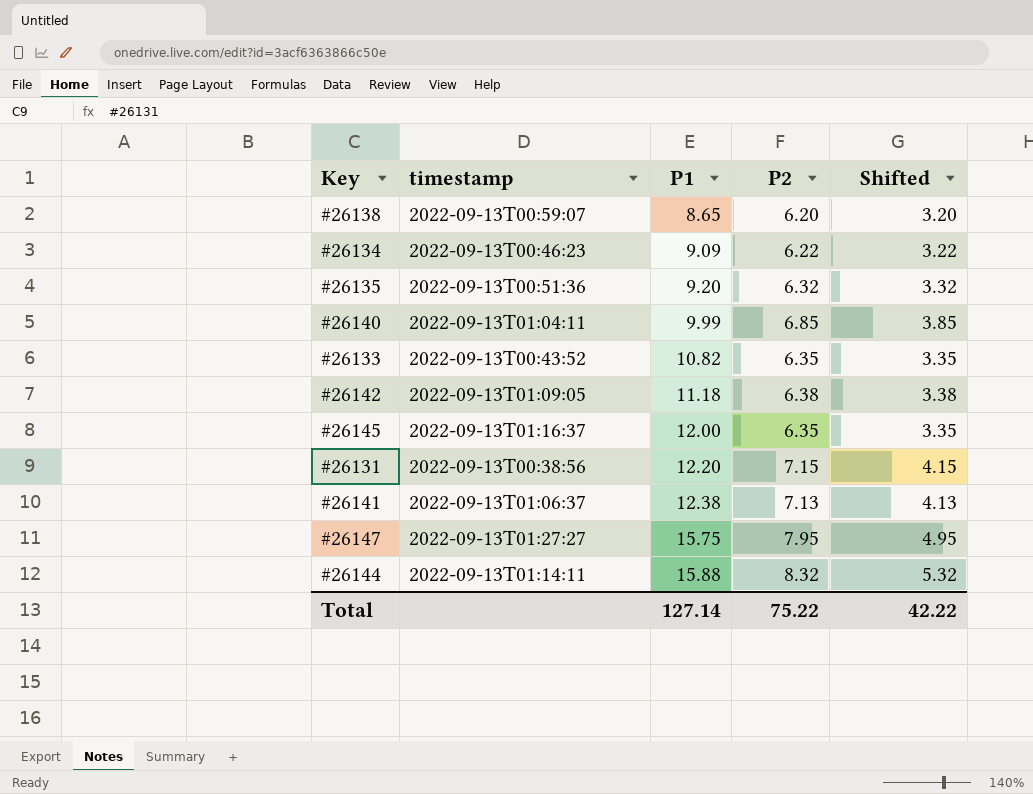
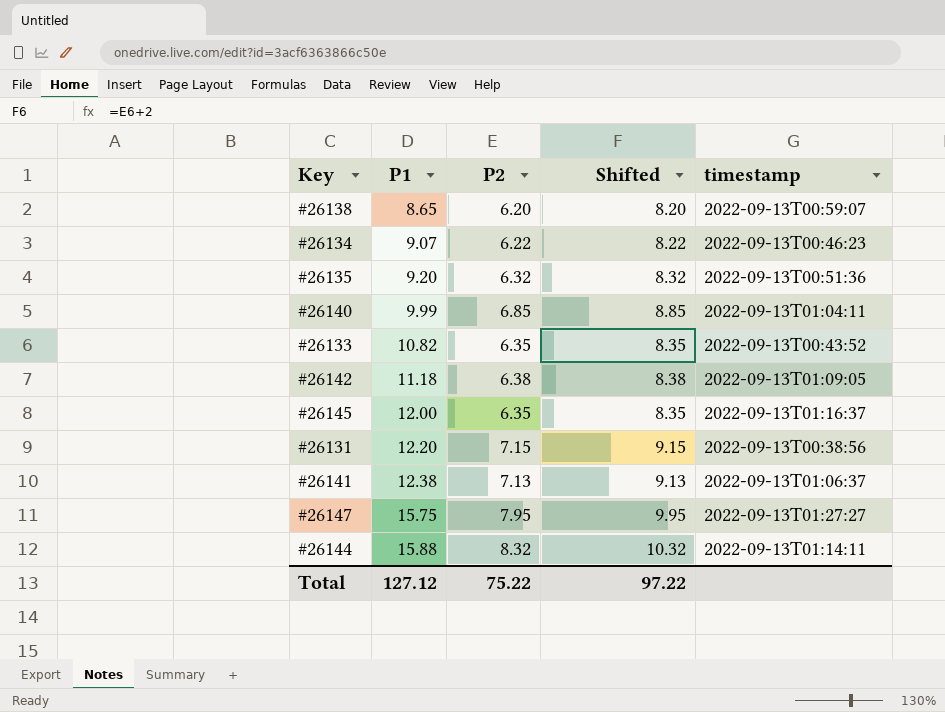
column Shifted | formula: [P2] - 3 -> [P2] + 2
column timestamp | position: 2 -> 5
#26134 | P1: 9.09 -> 9.07
Total | P1: 127.14 -> 127.12
Total | Shifted: 42.22 -> 97.22

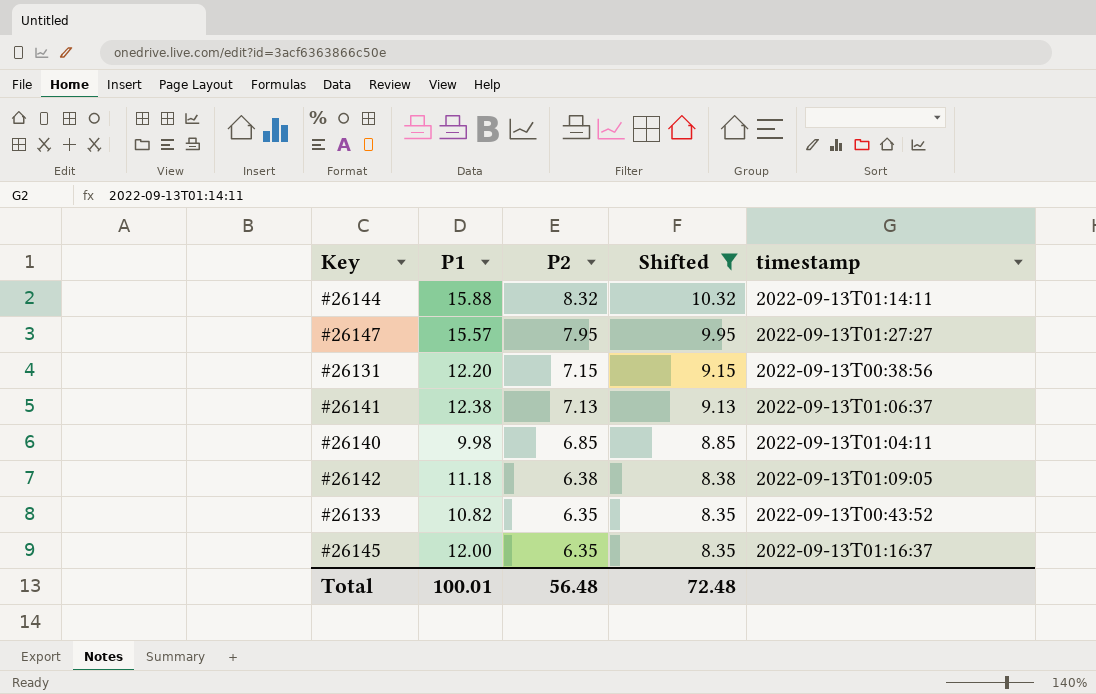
filter: none -> Shifted >= 8.35
row order: P1 ascending -> P2 descending
#26147 | P1: 15.75 -> 15.57
#26140 | P1: 9.99 -> 9.98
Total | P1: 127.12 -> 100.01
Total | P2: 75.22 -> 56.48
Total | Shifted: 97.22 -> 72.48

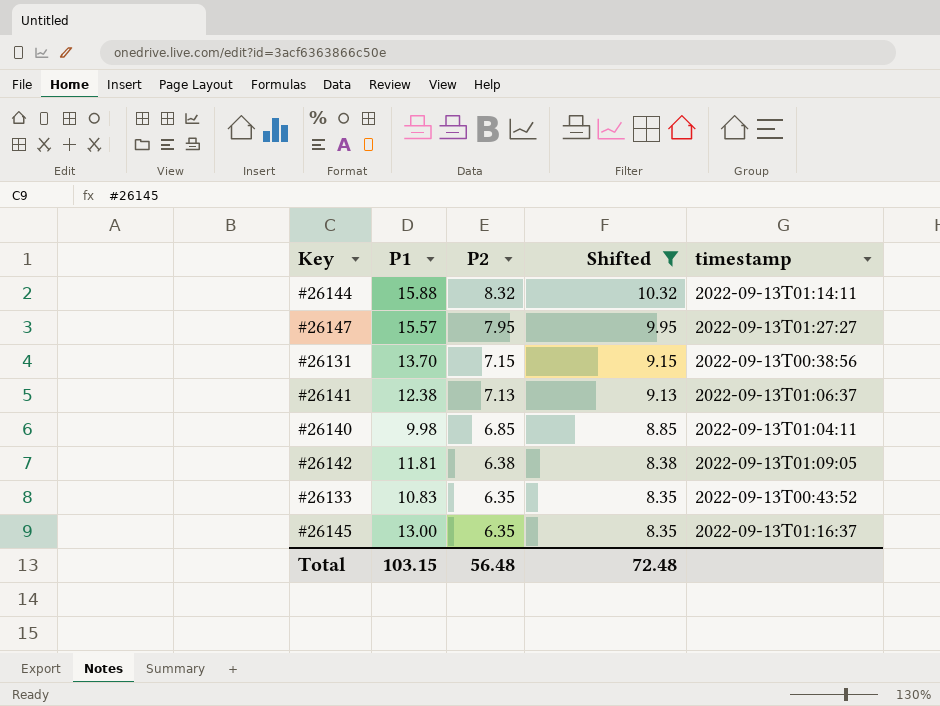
#26131 | P1: 12.20 -> 13.70
#26142 | P1: 11.18 -> 11.81
#26133 | P1: 10.82 -> 10.83
#26145 | P1: 12.00 -> 13.00
Total | P1: 100.01 -> 103.15

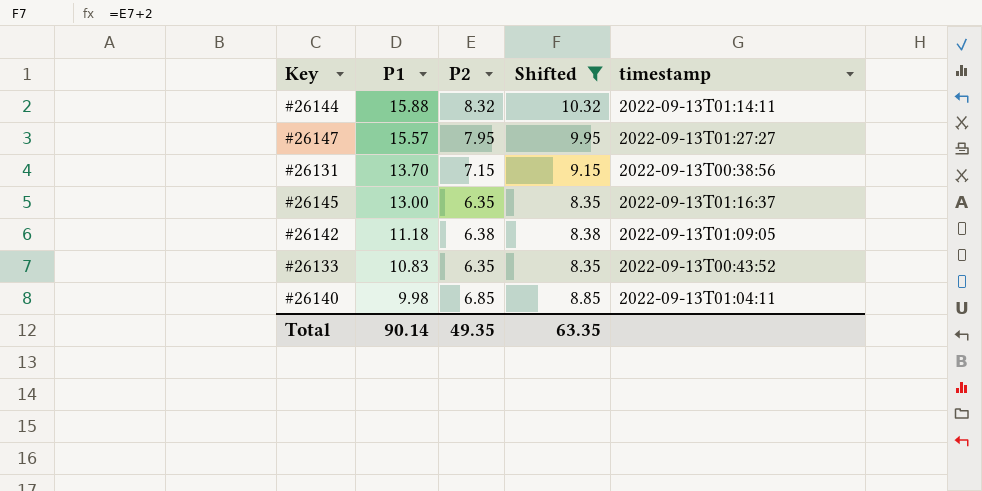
row order: P2 descending -> P1 descending
row #26141: 12.38 | 7.13 | 9.13 | 2022-09-13T01:06:37 -> none
#26142 | P1: 11.81 -> 11.18
Total | P1: 103.15 -> 90.14
Total | P2: 56.48 -> 49.35
Total | Shifted: 72.48 -> 63.35

